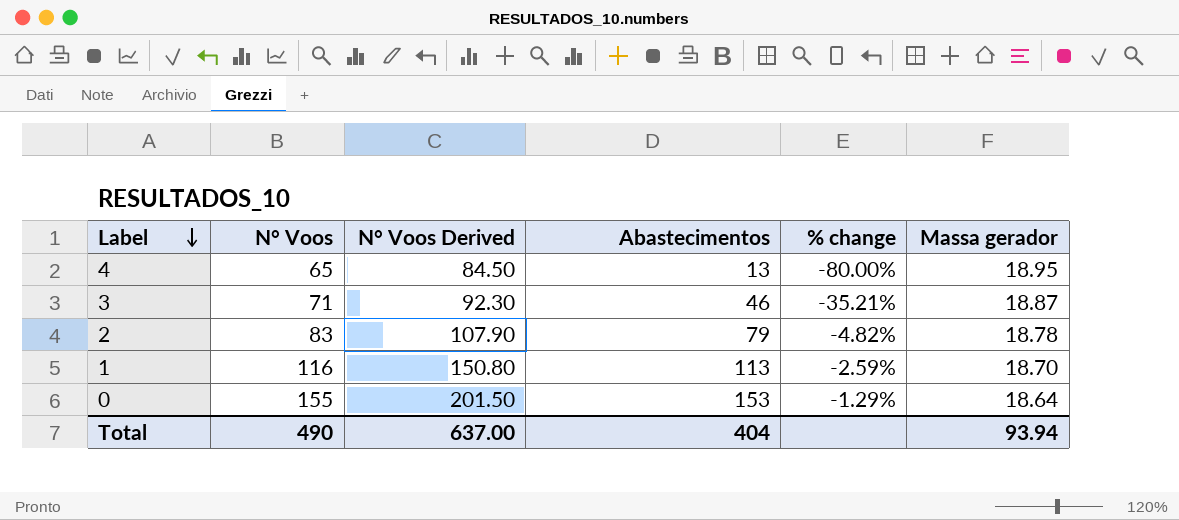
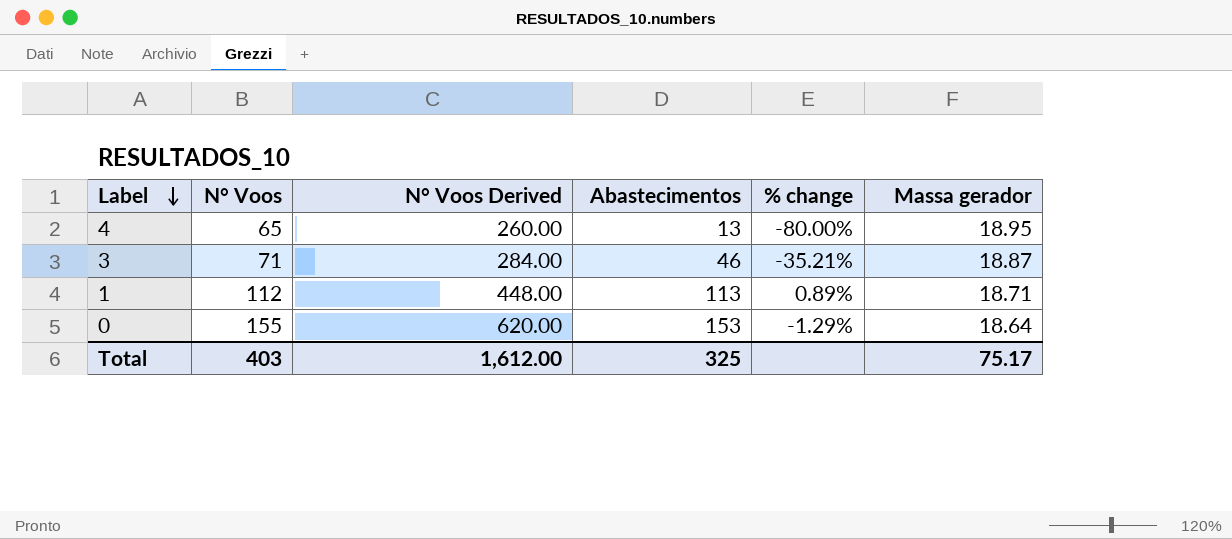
column N° Voos Derived | formula: [N° Voos] * 1.3 -> [N° Voos] * 4
row 2: 83 | 107.90 | 79 | -4.82% | 18.78 -> none
1 | N° Voos: 116 -> 112
1 | % change: -2.59% -> 0.89%
1 | Massa gerador: 18.70 -> 18.71
Total | N° Voos: 490 -> 403
Total | N° Voos Derived: 637.00 -> 1,612.00
Total | Abastecimentos: 404 -> 325
Total | Massa gerador: 93.94 -> 75.17

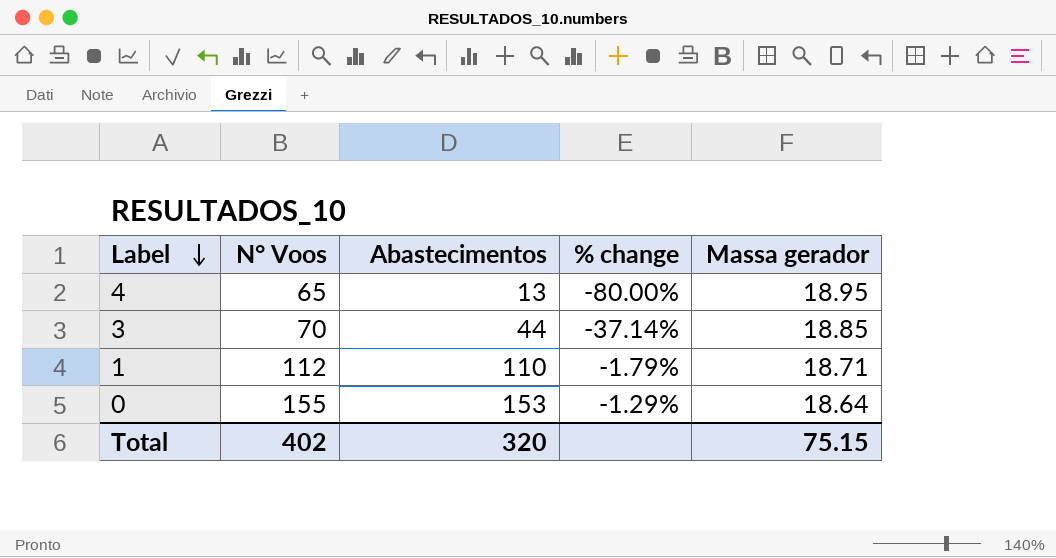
column N° Voos Derived | formula: [N° Voos] * 4 -> none
3 | N° Voos: 71 -> 70
3 | Abastecimentos: 46 -> 44
3 | % change: -35.21% -> -37.14%
3 | Massa gerador: 18.87 -> 18.85
1 | Abastecimentos: 113 -> 110
1 | % change: 0.89% -> -1.79%
Total | N° Voos: 403 -> 402
Total | Abastecimentos: 325 -> 320
Total | Massa gerador: 75.17 -> 75.15

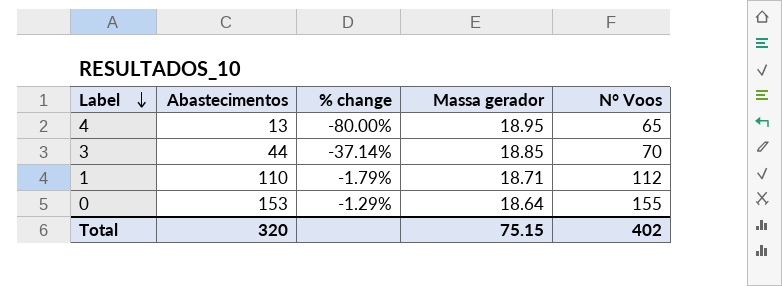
column N° Voos | position: 2 -> 5

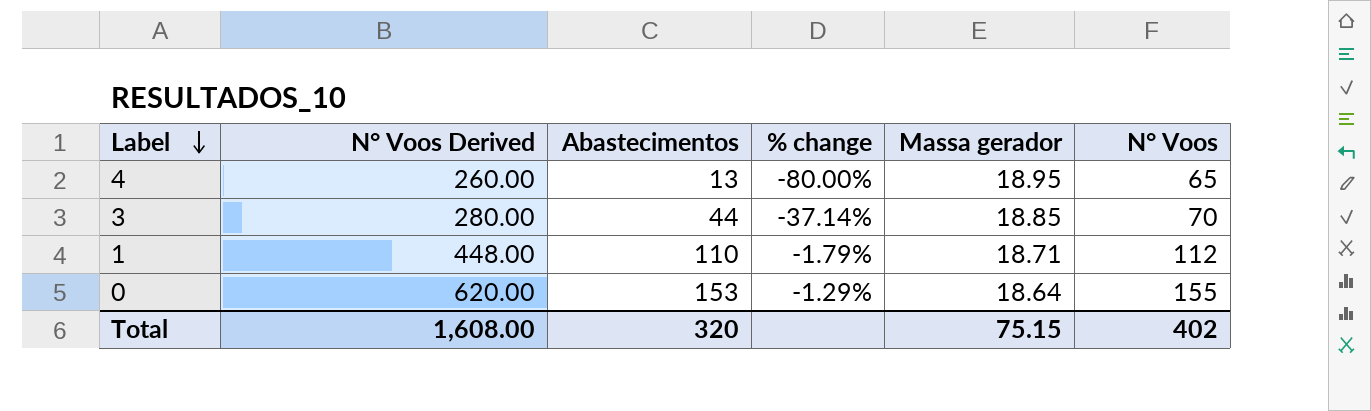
column N° Voos Derived | formula: none -> [N° Voos] * 4

